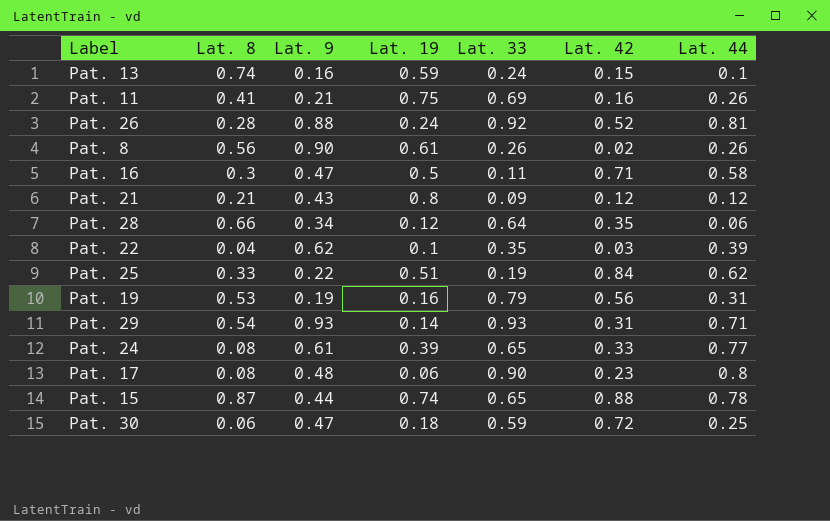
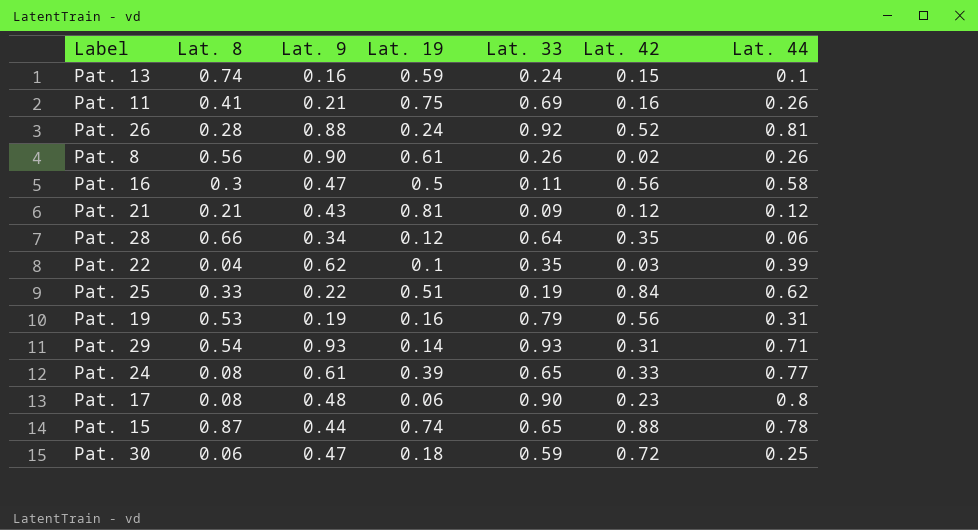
Pat. 16 | Lat. 42: 0.71 -> 0.56
Pat. 21 | Lat. 19: 0.8 -> 0.81

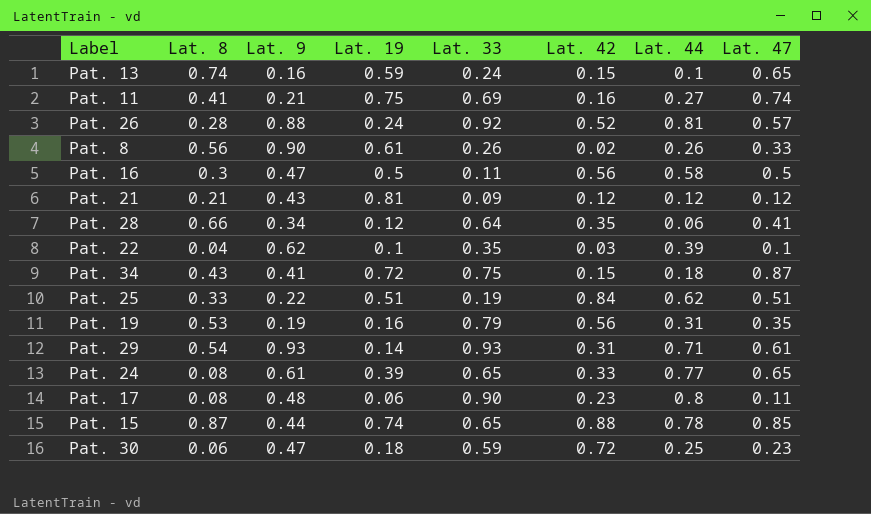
column Lat. 47 | position: none -> 8
Pat. 11 | Lat. 44: 0.26 -> 0.27
row Pat. 34: none -> 0.43 | 0.41 | 0.72 | 0.75 | 0.15 | 0.18 | 0.87

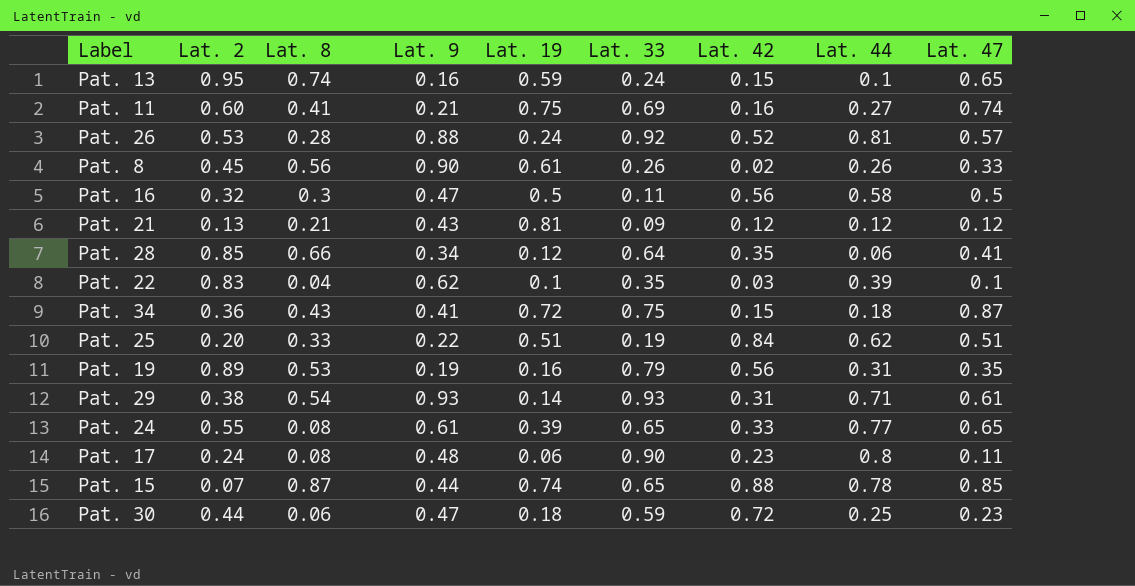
column Lat. 2 | position: none -> 2

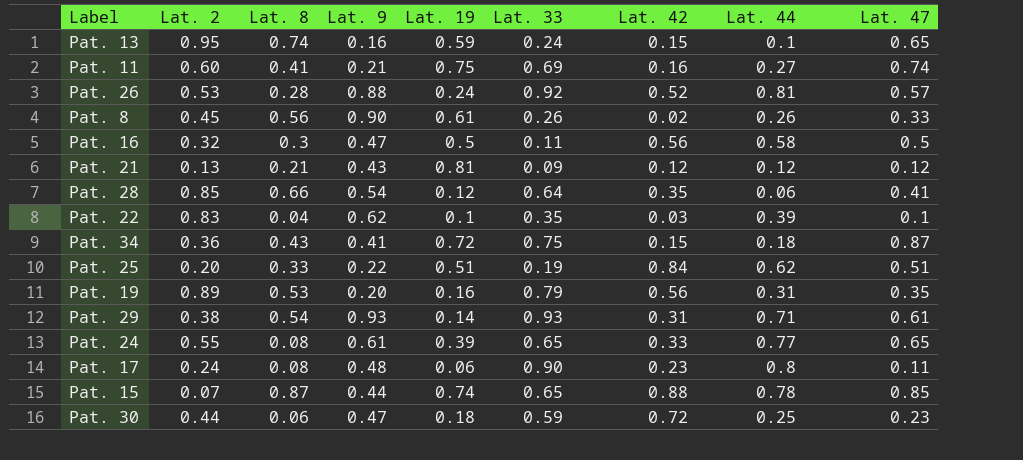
Pat. 28 | Lat. 9: 0.34 -> 0.54
Pat. 19 | Lat. 9: 0.19 -> 0.20

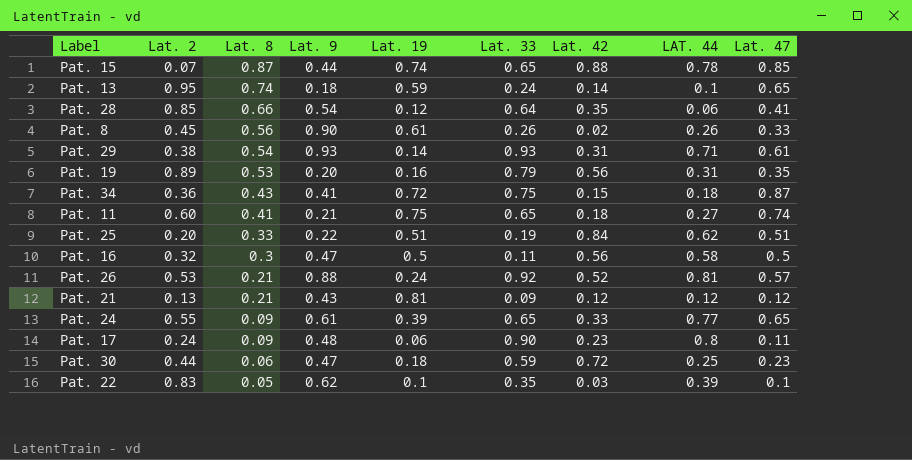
row order: none -> Lat. 8 descending
column name: Lat. 44 -> LAT. 44
Pat. 13 | Lat. 9: 0.16 -> 0.18
Pat. 13 | Lat. 42: 0.15 -> 0.14
Pat. 11 | Lat. 33: 0.69 -> 0.65
Pat. 11 | Lat. 42: 0.16 -> 0.18
Pat. 26 | Lat. 8: 0.28 -> 0.21
Pat. 24 | Lat. 8: 0.08 -> 0.09
Pat. 17 | Lat. 8: 0.08 -> 0.09
Pat. 22 | Lat. 8: 0.04 -> 0.05

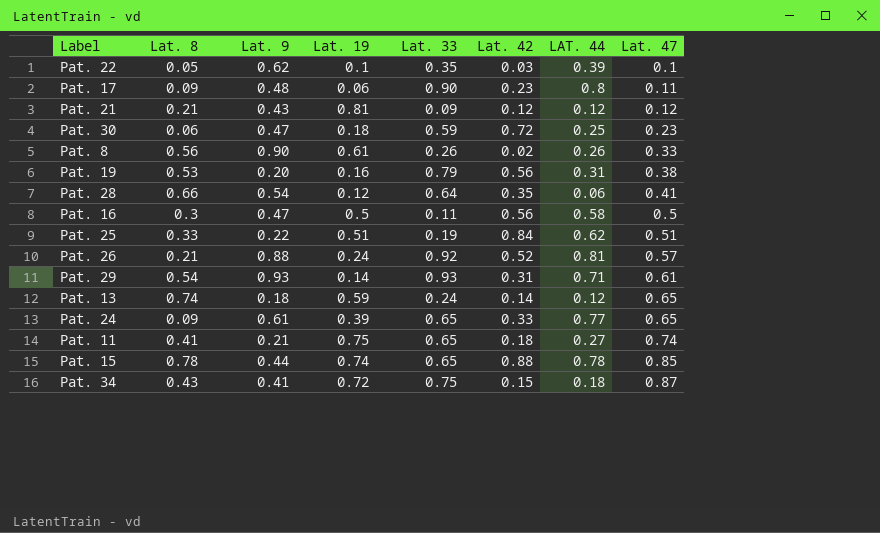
row order: Lat. 8 descending -> Lat. 47 ascending
column Lat. 2 | position: 2 -> none
Pat. 19 | Lat. 47: 0.35 -> 0.38
Pat. 13 | LAT. 44: 0.1 -> 0.12
Pat. 15 | Lat. 8: 0.87 -> 0.78

